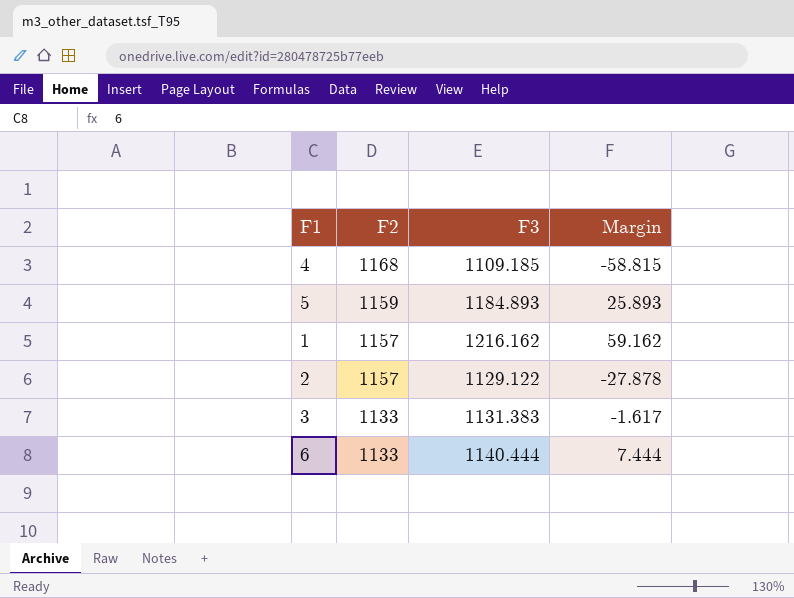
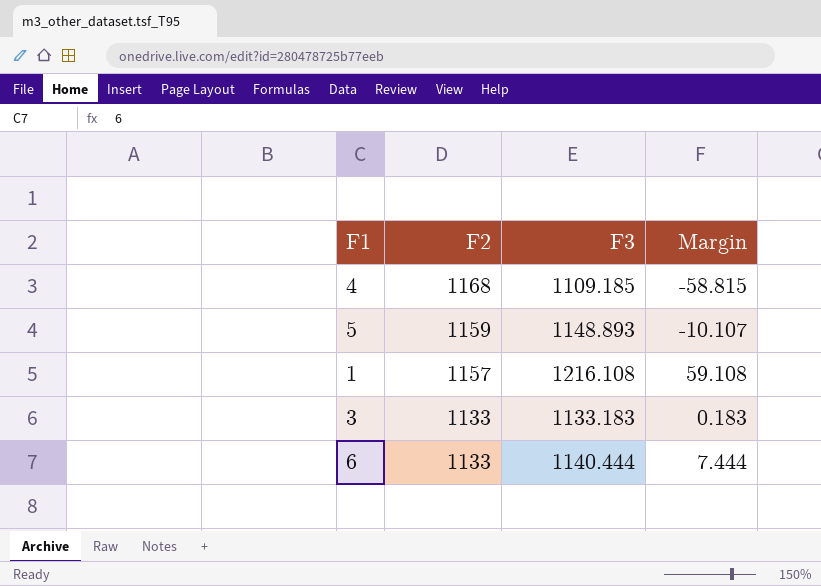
row 2: 1157 | 1129.122 | -27.878 -> none
5 | F3: 1184.893 -> 1148.893
5 | Margin: 25.893 -> -10.107
1 | F3: 1216.162 -> 1216.108
1 | Margin: 59.162 -> 59.108
3 | F3: 1131.383 -> 1133.183
3 | Margin: -1.617 -> 0.183

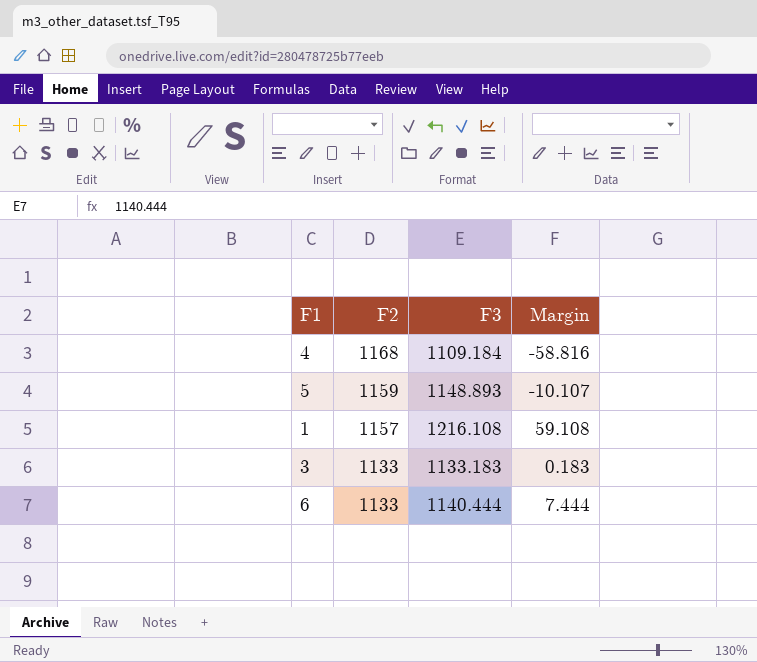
4 | F3: 1109.185 -> 1109.184
4 | Margin: -58.815 -> -58.816

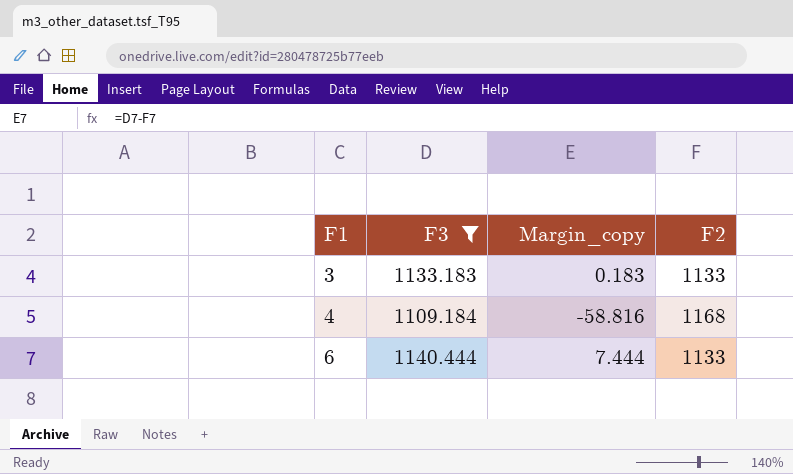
filter: none -> F3 <= 1140.444
row order: F2 descending -> F1 ascending
column name: Margin -> Margin_copy
column F2 | position: 2 -> 4

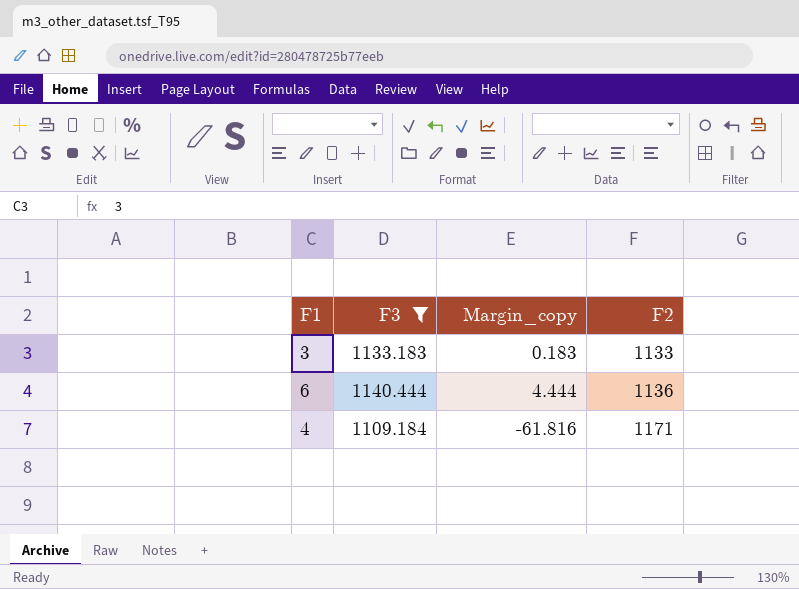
row order: F1 ascending -> F2 ascending
6 | Margin_copy: 7.444 -> 4.444
6 | F2: 1133 -> 1136
4 | Margin_copy: -58.816 -> -61.816
4 | F2: 1168 -> 1171

